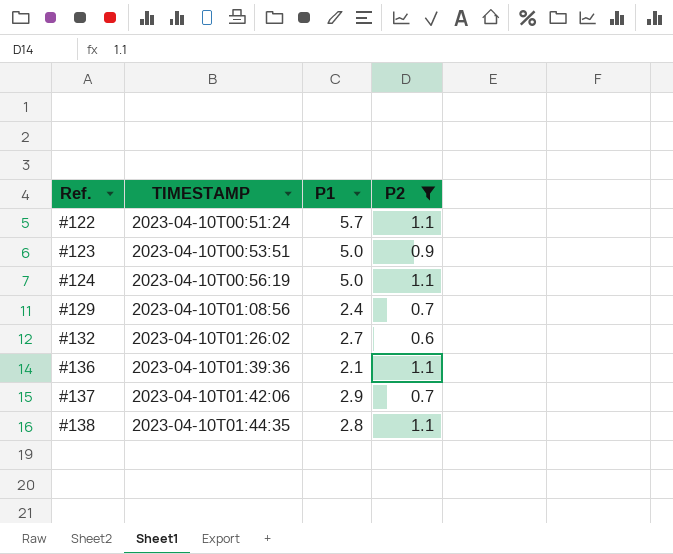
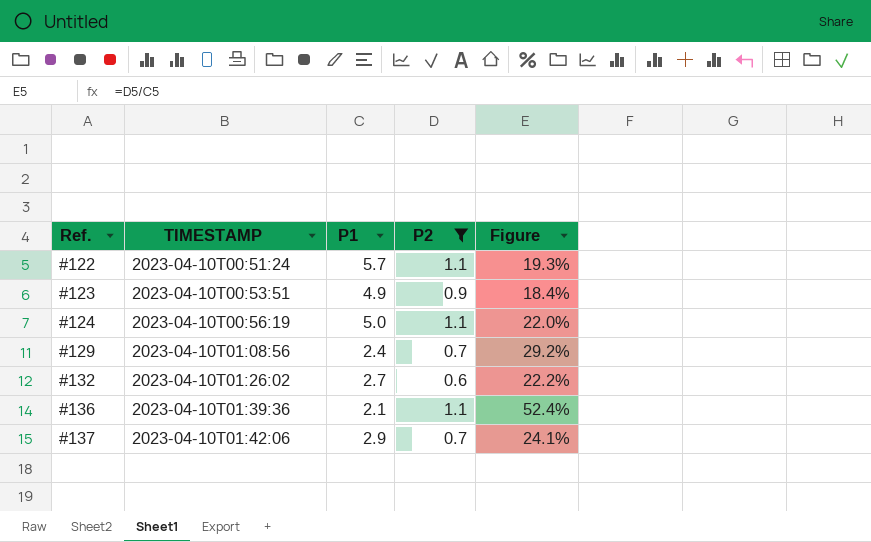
column Figure | formula: none -> [P2] / [P1]
row #138: 2023-04-10T01:44:35 | 2.8 | 1.1 -> none
#123 | P1: 5.0 -> 4.9

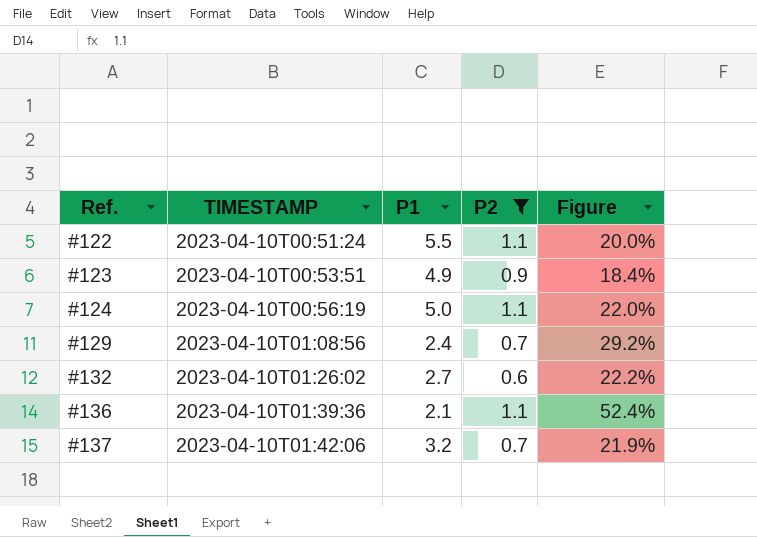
#122 | P1: 5.7 -> 5.5
#122 | Figure: 19.3% -> 20.0%
#137 | P1: 2.9 -> 3.2
#137 | Figure: 24.1% -> 21.9%

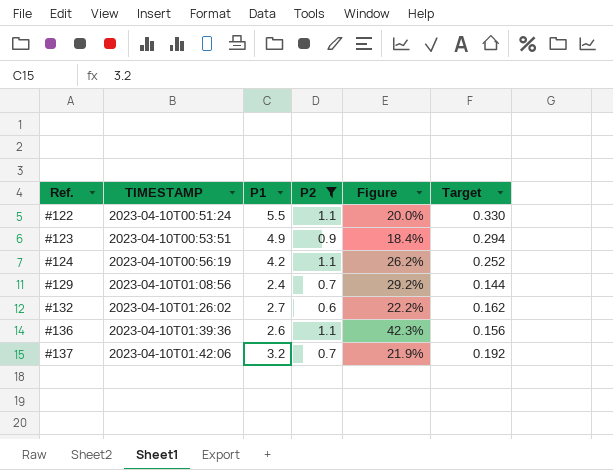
column Target | formula: none -> [P1] * 0.06
#124 | P1: 5.0 -> 4.2
#124 | Figure: 22.0% -> 26.2%
#136 | P1: 2.1 -> 2.6
#136 | Figure: 52.4% -> 42.3%

